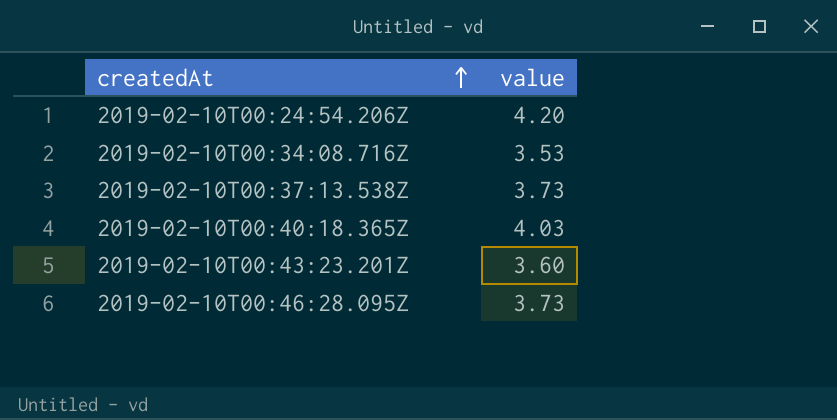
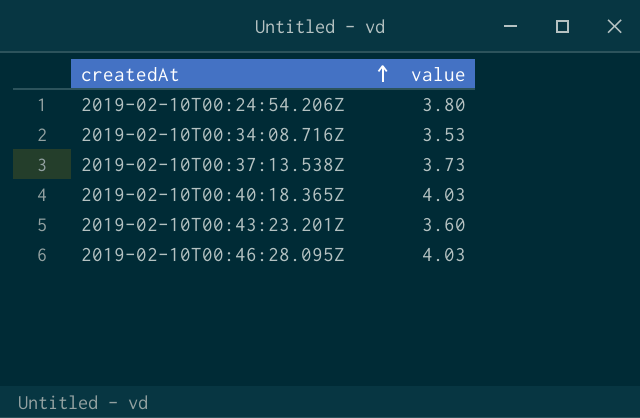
2019-02-10T00:24:54.206Z | value: 4.20 -> 3.80
2019-02-10T00:46:28.095Z | value: 3.73 -> 4.03

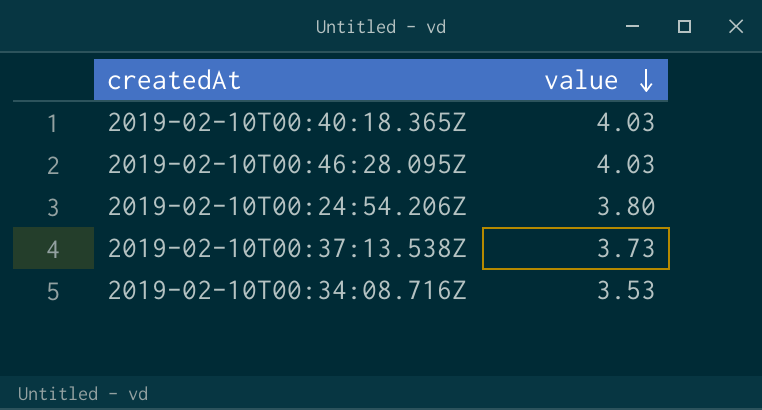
row order: createdAt ascending -> value descending
row 2019-02-10T00:43:23.201Z: 3.60 -> none

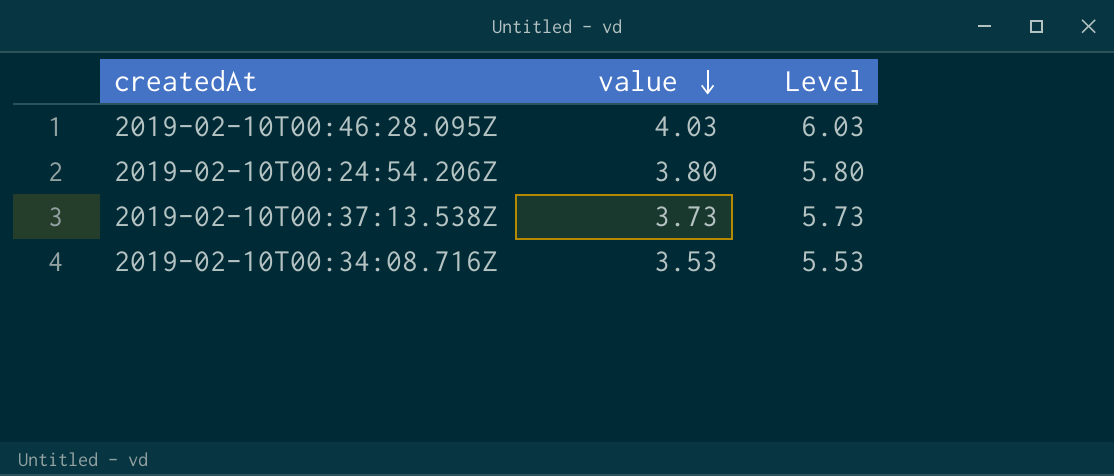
column Level | formula: none -> [value] + 2
row 2019-02-10T00:40:18.365Z: 4.03 -> none

